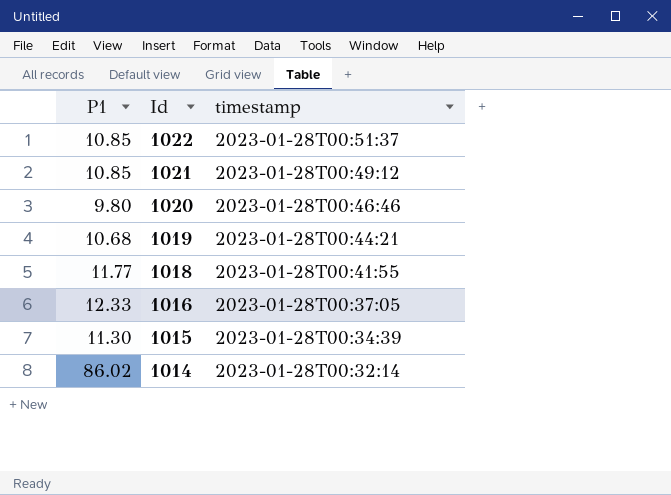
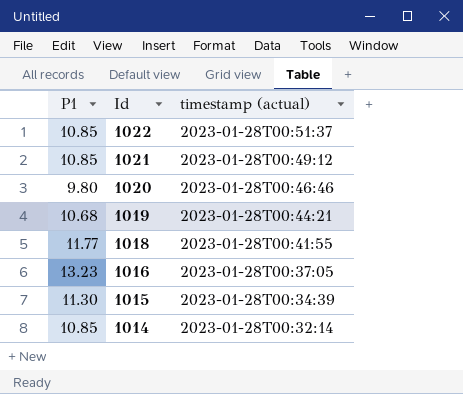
column name: timestamp -> timestamp (actual)
1016 | P1: 12.33 -> 13.23
1014 | P1: 86.02 -> 10.85

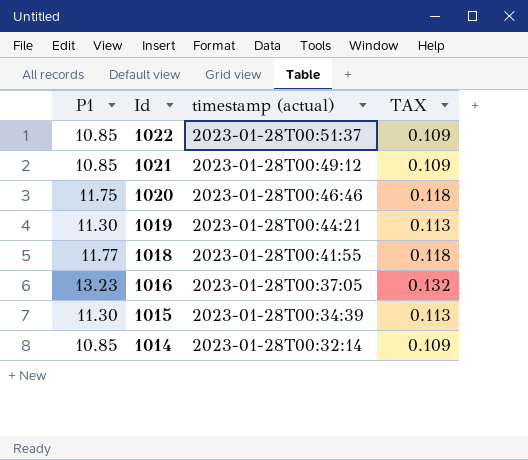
column TAX | formula: none -> [P1] * 0.01
1020 | P1: 9.80 -> 11.75
1019 | P1: 10.68 -> 11.30

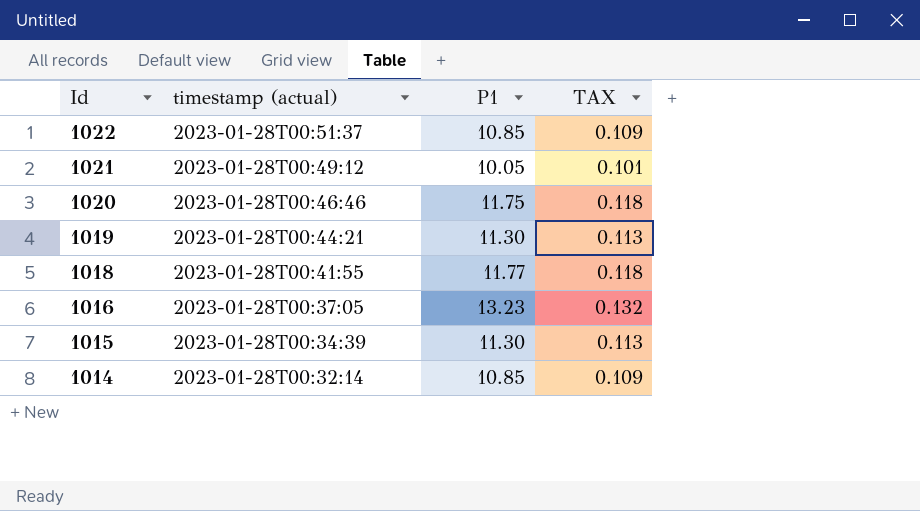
column P1 | position: 1 -> 3
1021 | P1: 10.85 -> 10.05
1021 | TAX: 0.109 -> 0.101

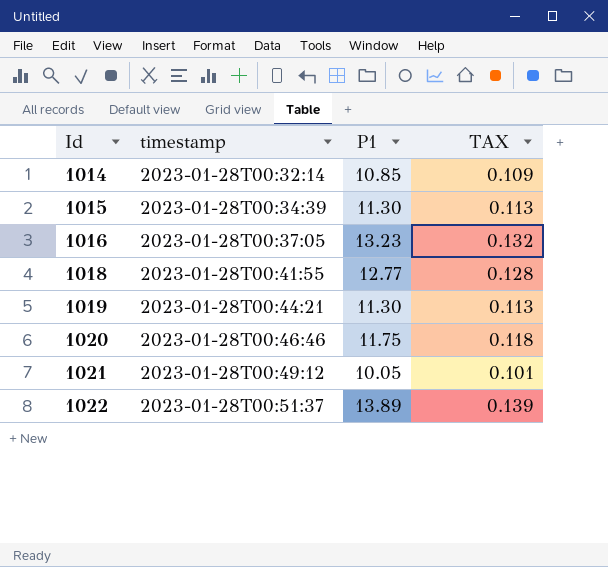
row order: Id descending -> Id ascending
column name: timestamp (actual) -> timestamp
1018 | P1: 11.77 -> 12.77
1018 | TAX: 0.118 -> 0.128
1022 | P1: 10.85 -> 13.89
1022 | TAX: 0.109 -> 0.139

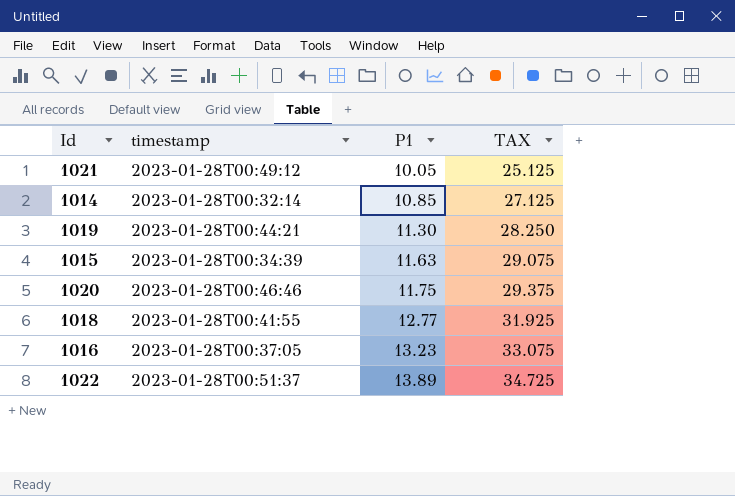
row order: Id ascending -> P1 ascending
column TAX | formula: [P1] * 0.01 -> [P1] * 2.5
1015 | P1: 11.30 -> 11.63

